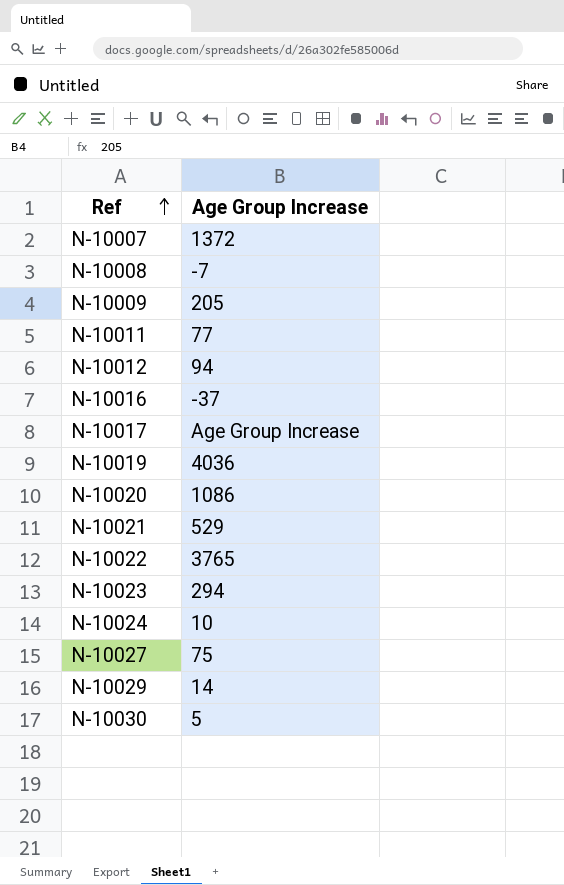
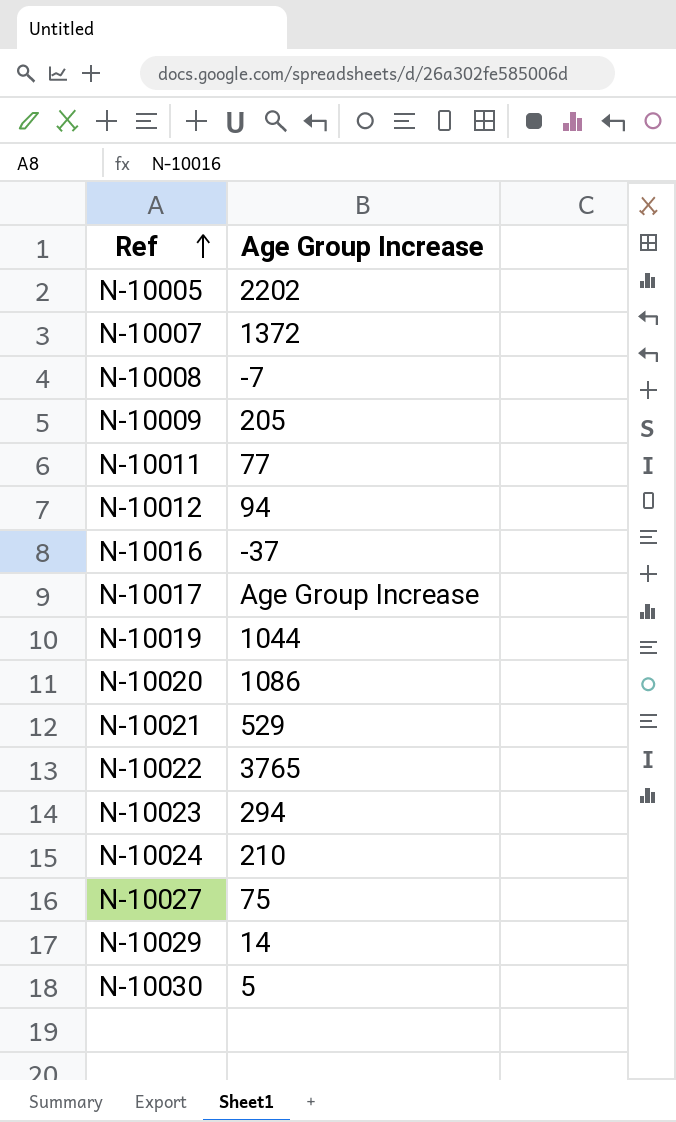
row N-10005: none -> 2202
N-10019 | Age Group Increase: 4036 -> 1044
N-10024 | Age Group Increase: 10 -> 210

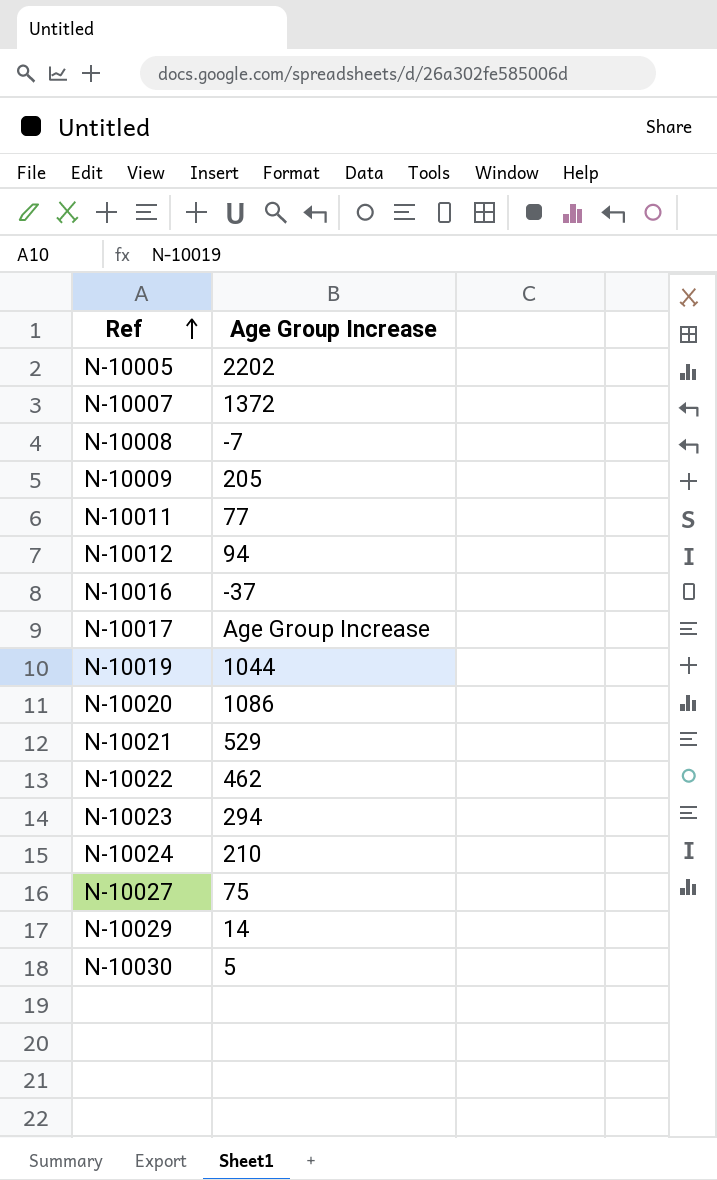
N-10022 | Age Group Increase: 3765 -> 462

